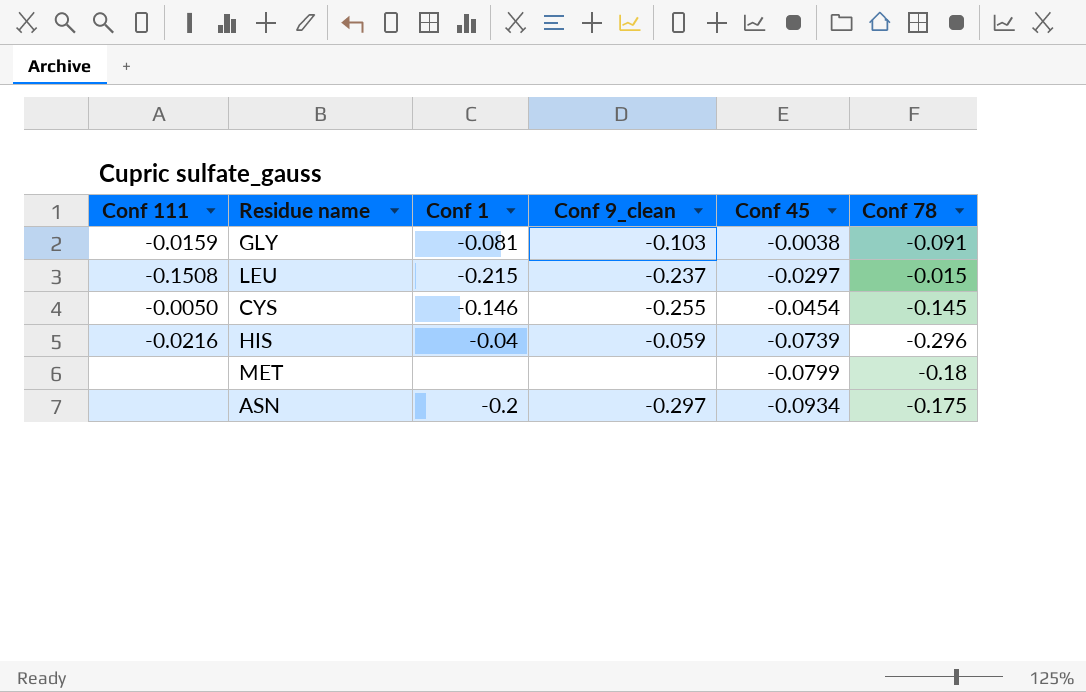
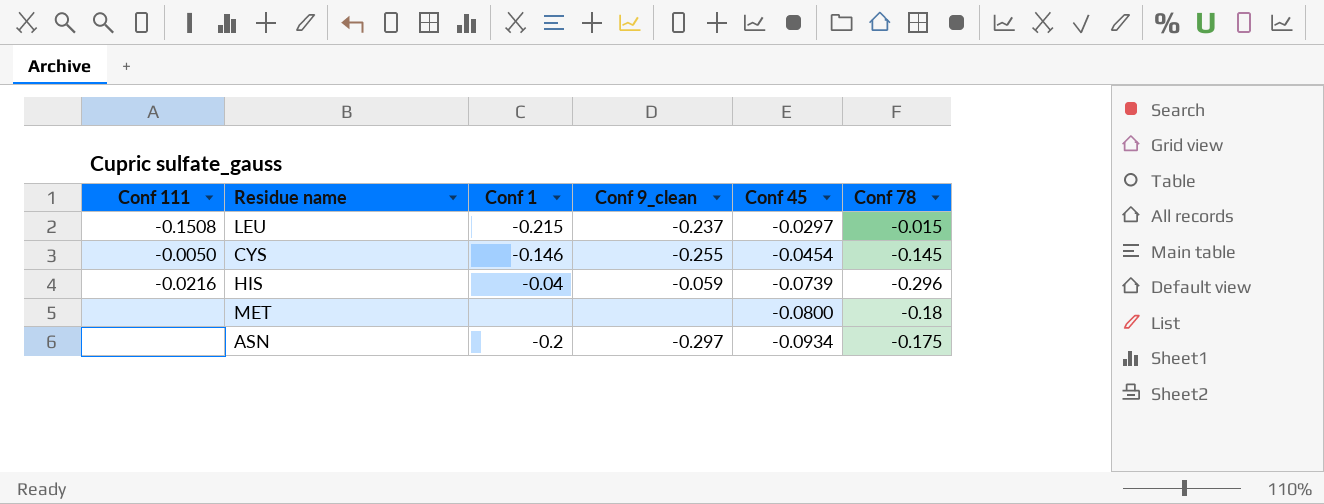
row GLY: -0.0159 | -0.081 | -0.103 | -0.0038 | -0.091 -> none
MET | Conf 45: -0.0799 -> -0.0800

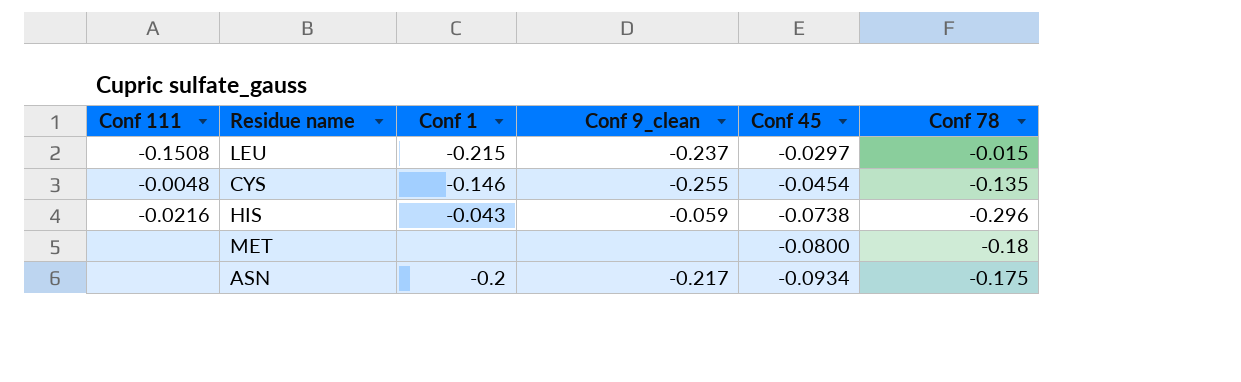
CYS | Conf 111: -0.0050 -> -0.0048
CYS | Conf 78: -0.145 -> -0.135
HIS | Conf 1: -0.04 -> -0.043
HIS | Conf 45: -0.0739 -> -0.0738
ASN | Conf 9_clean: -0.297 -> -0.217

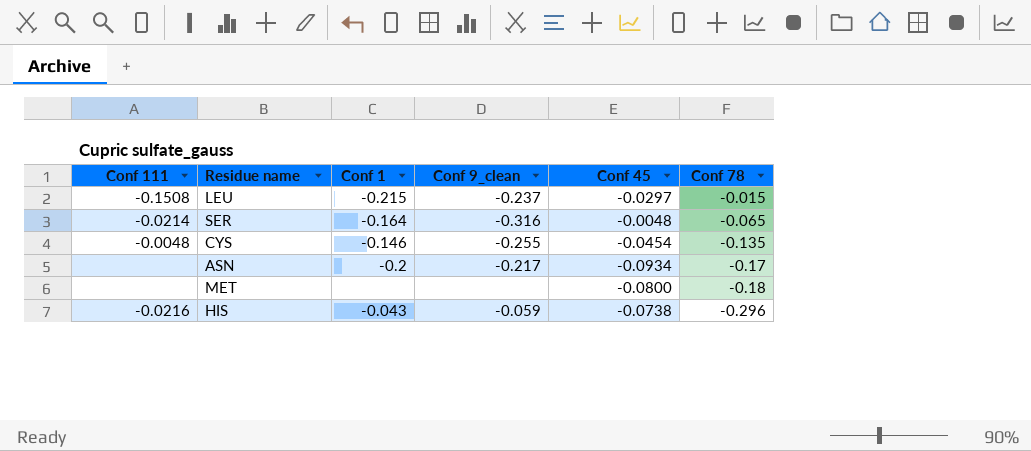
row order: Conf 45 descending -> Conf 78 descending
row SER: none -> -0.0214 | -0.164 | -0.316 | -0.0048 | -0.065
ASN | Conf 78: -0.175 -> -0.17

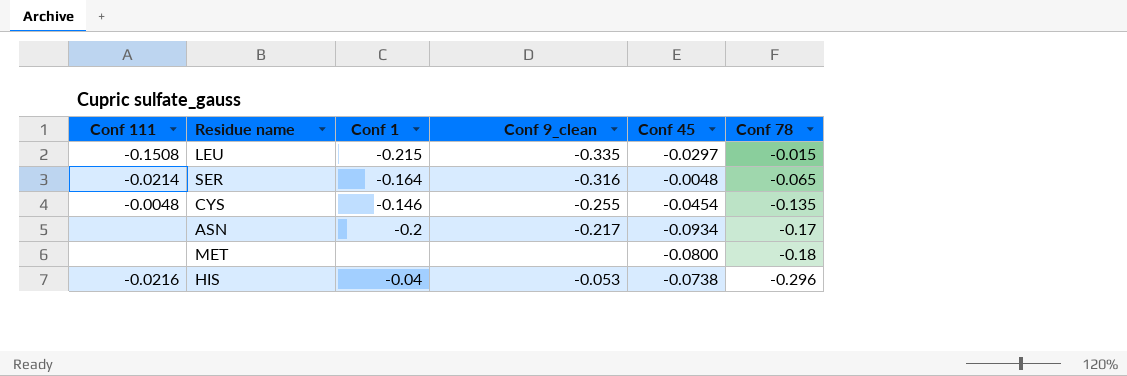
LEU | Conf 9_clean: -0.237 -> -0.335
HIS | Conf 1: -0.043 -> -0.04
HIS | Conf 9_clean: -0.059 -> -0.053

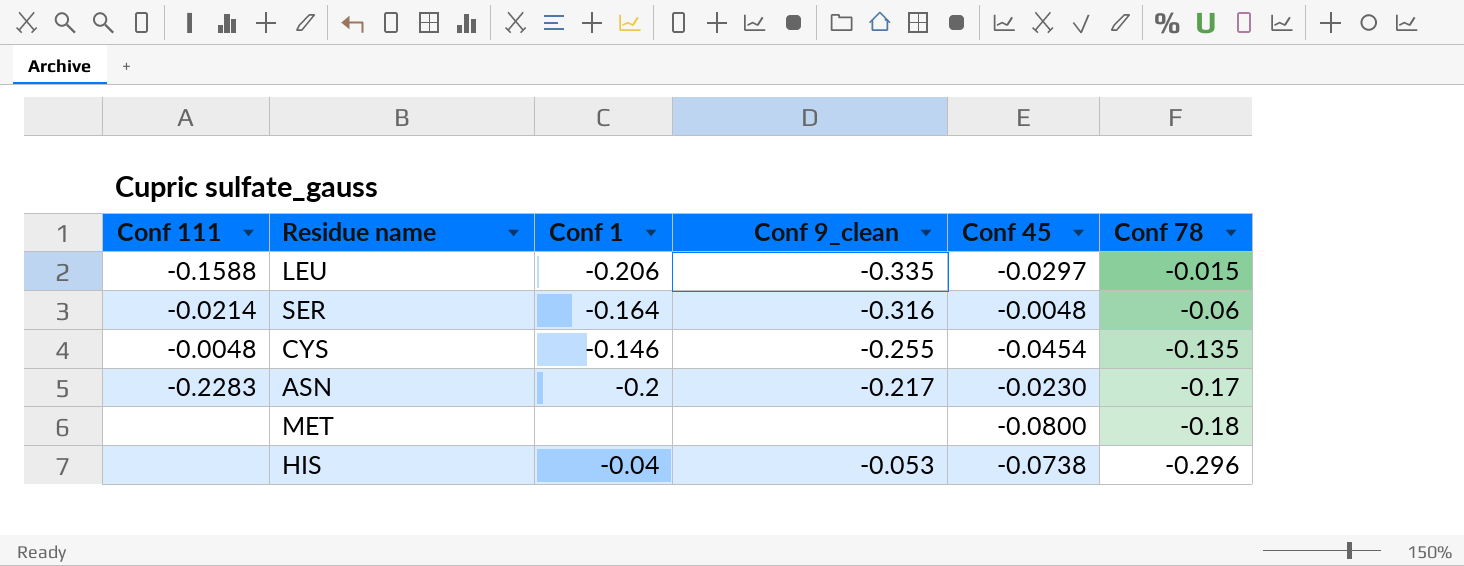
LEU | Conf 111: -0.1508 -> -0.1588
LEU | Conf 1: -0.215 -> -0.206
SER | Conf 78: -0.065 -> -0.06
ASN | Conf 111: none -> -0.2283
ASN | Conf 45: -0.0934 -> -0.0230
HIS | Conf 111: -0.0216 -> none

